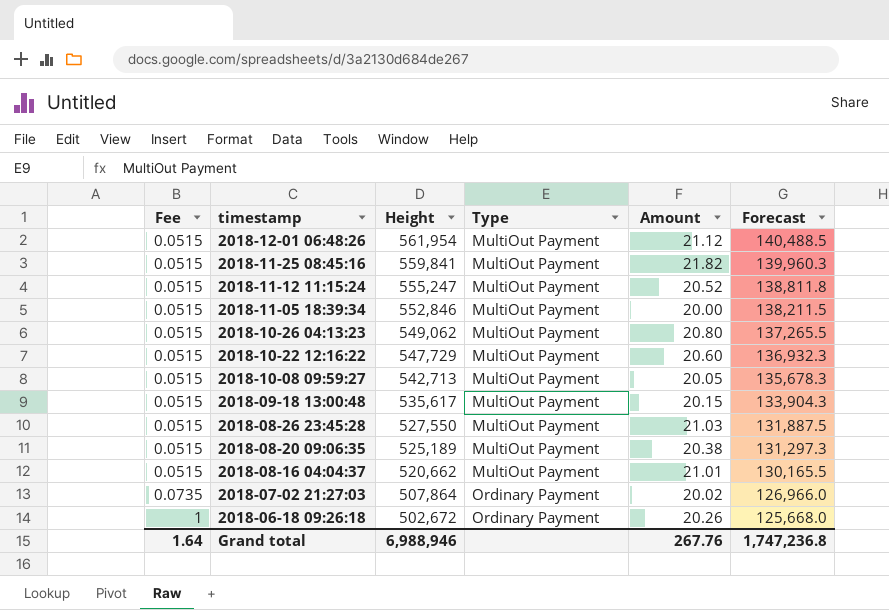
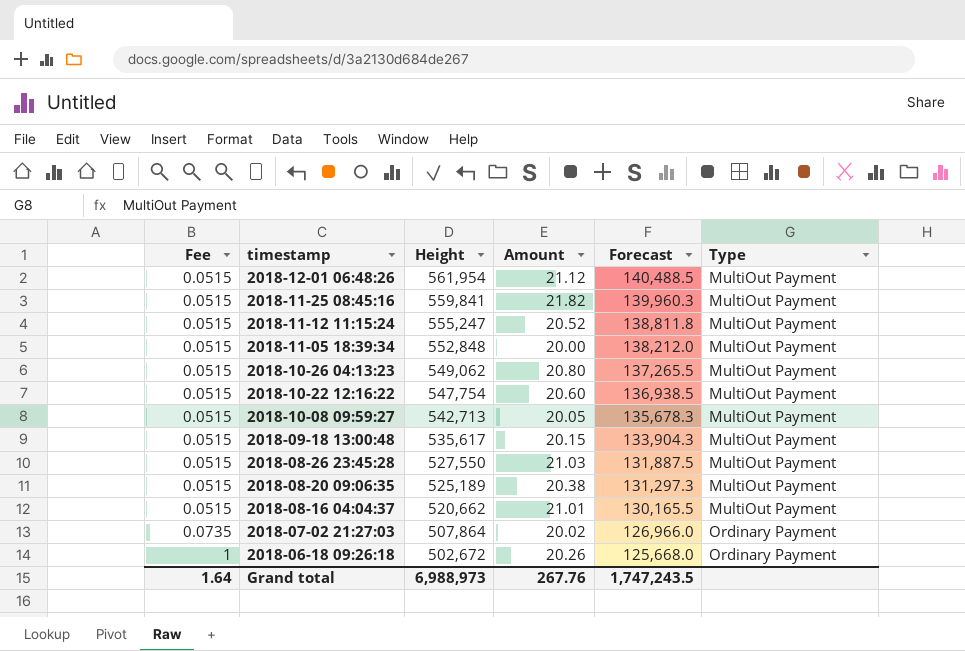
column Type | position: 4 -> 6
2018-11-05 18:39:34 | Height: 552,846 -> 552,848
2018-11-05 18:39:34 | Forecast: 138,211.5 -> 138,212.0
2018-10-22 12:16:22 | Height: 547,729 -> 547,754
2018-10-22 12:16:22 | Forecast: 136,932.3 -> 136,938.5
Grand total | Height: 6,988,946 -> 6,988,973
Grand total | Forecast: 1,747,236.8 -> 1,747,243.5

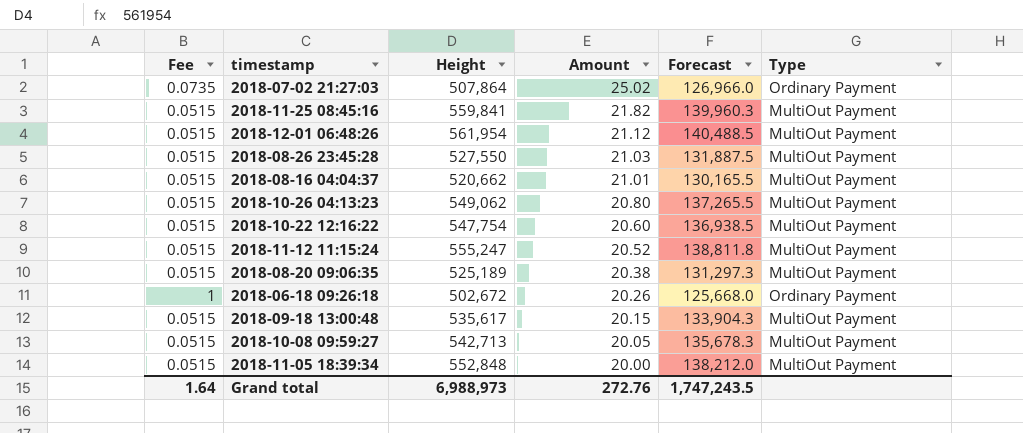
row order: Fee ascending -> Amount descending
2018-07-02 21:27:03 | Amount: 20.02 -> 25.02
Grand total | Amount: 267.76 -> 272.76

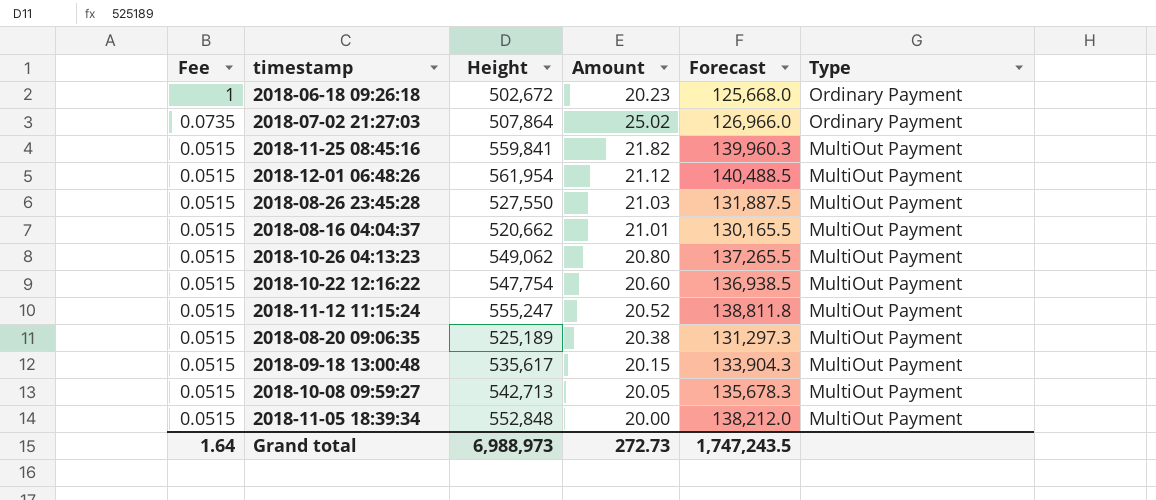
row order: Amount descending -> Fee descending
2018-06-18 09:26:18 | Amount: 20.26 -> 20.23
Grand total | Amount: 272.76 -> 272.73

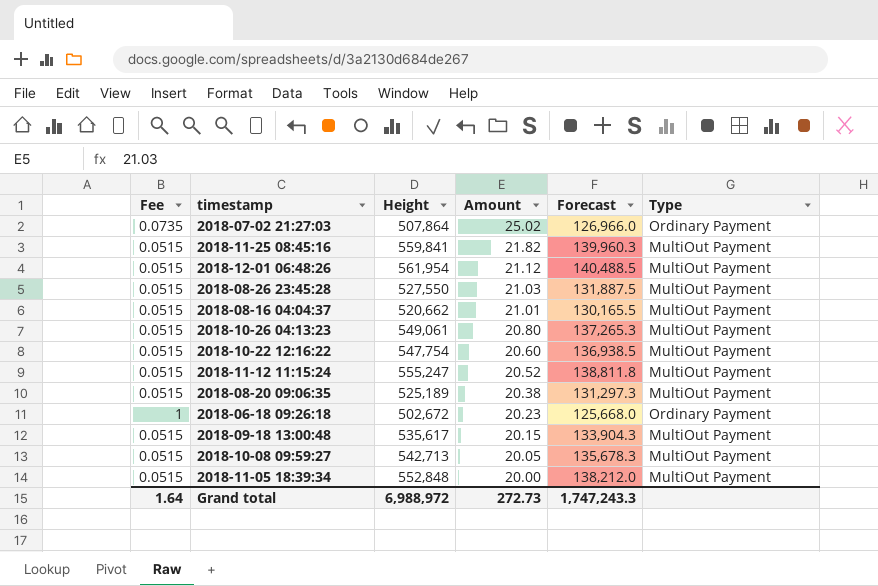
row order: Fee descending -> Amount descending
2018-10-26 04:13:23 | Height: 549,062 -> 549,061
2018-10-26 04:13:23 | Forecast: 137,265.5 -> 137,265.3
Grand total | Height: 6,988,973 -> 6,988,972
Grand total | Forecast: 1,747,243.5 -> 1,747,243.3

